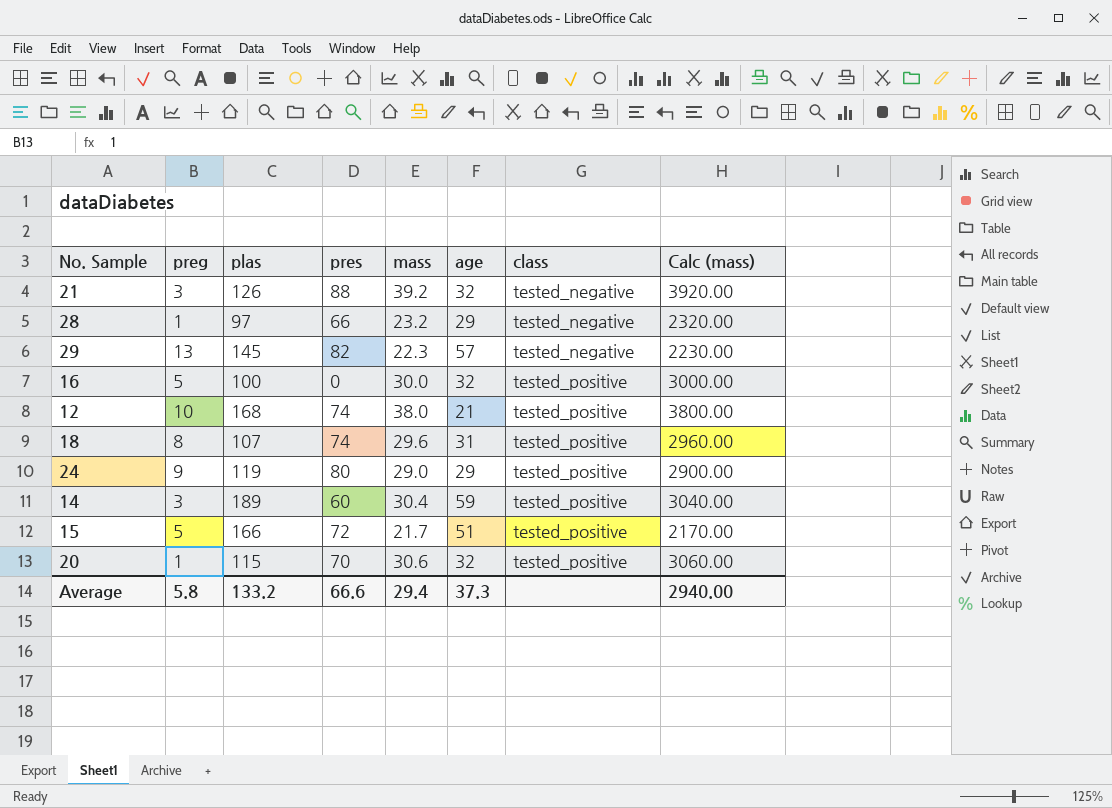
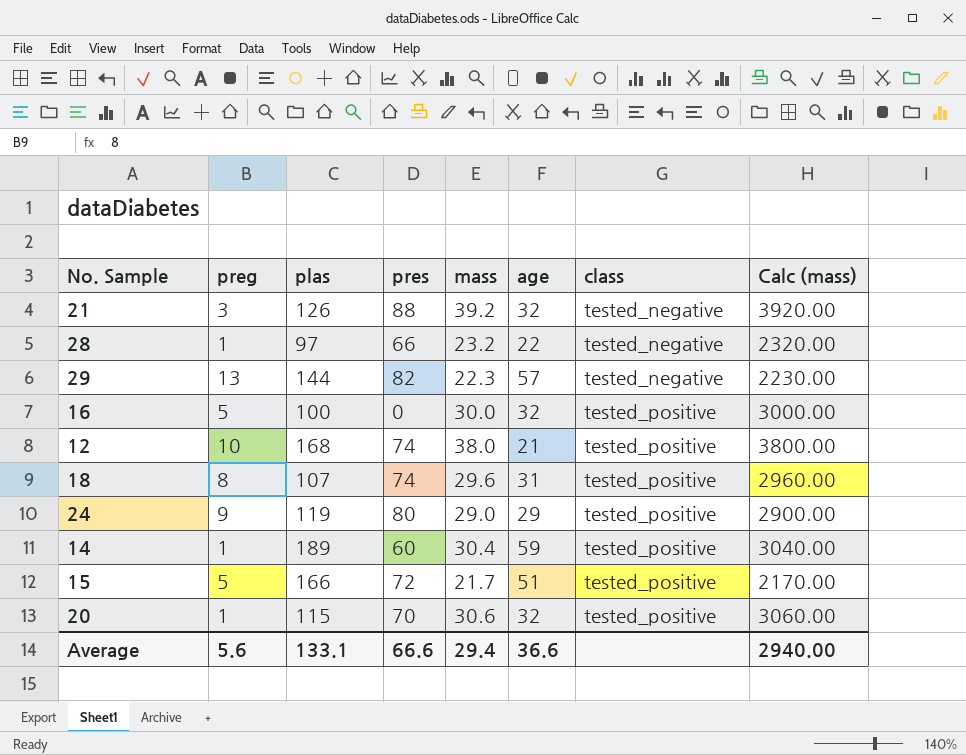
28 | age: 29 -> 22
29 | plas: 145 -> 144
14 | preg: 3 -> 1
Average | preg: 5.8 -> 5.6
Average | plas: 133.2 -> 133.1
Average | age: 37.3 -> 36.6

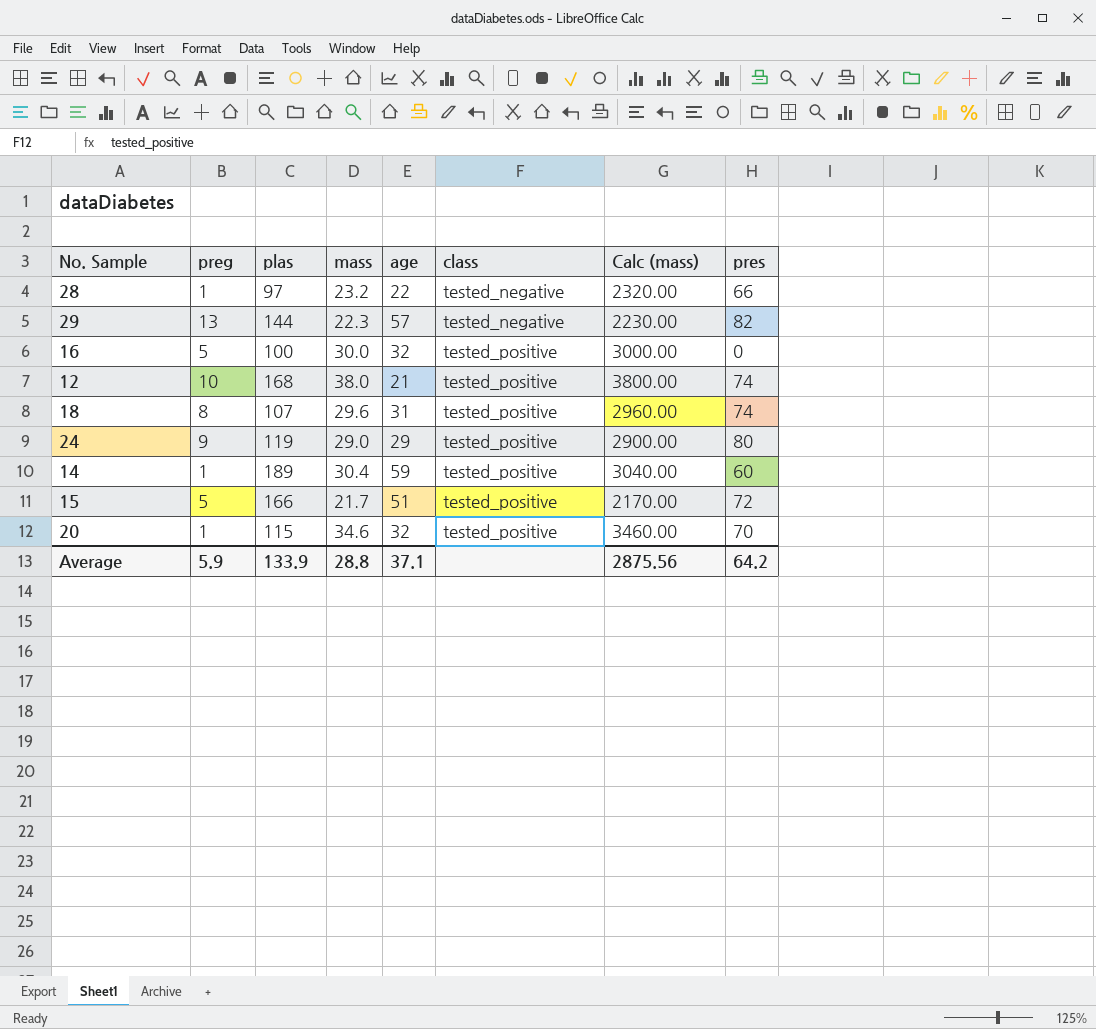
column pres | position: 4 -> 8
row 21: 3 | 126 | 88 | 39.2 | 32 | tested_negative | 3920.00 -> none
20 | mass: 30.6 -> 34.6
20 | Calc (mass): 3060.00 -> 3460.00
Average | preg: 5.6 -> 5.9
Average | plas: 133.1 -> 133.9
Average | mass: 29.4 -> 28.8
Average | age: 36.6 -> 37.1
Average | Calc (mass): 2940.00 -> 2875.56
Average | pres: 66.6 -> 64.2

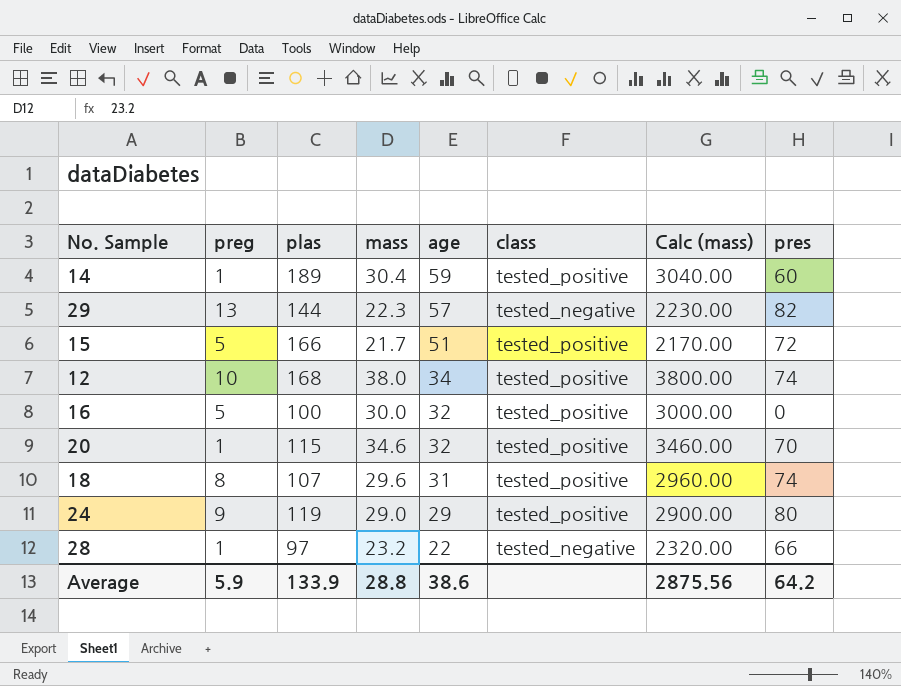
row order: class ascending -> age descending
12 | age: 21 -> 34
Average | age: 37.1 -> 38.6

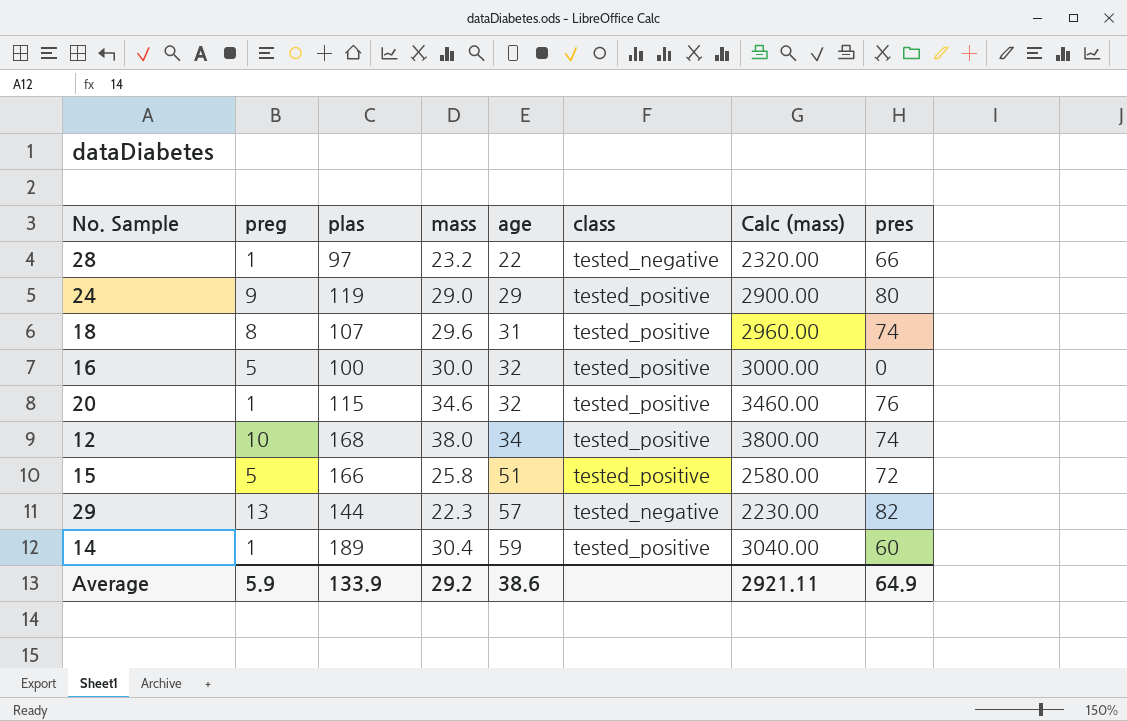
row order: age descending -> age ascending
20 | pres: 70 -> 76
15 | mass: 21.7 -> 25.8
15 | Calc (mass): 2170.00 -> 2580.00
Average | mass: 28.8 -> 29.2
Average | Calc (mass): 2875.56 -> 2921.11
Average | pres: 64.2 -> 64.9

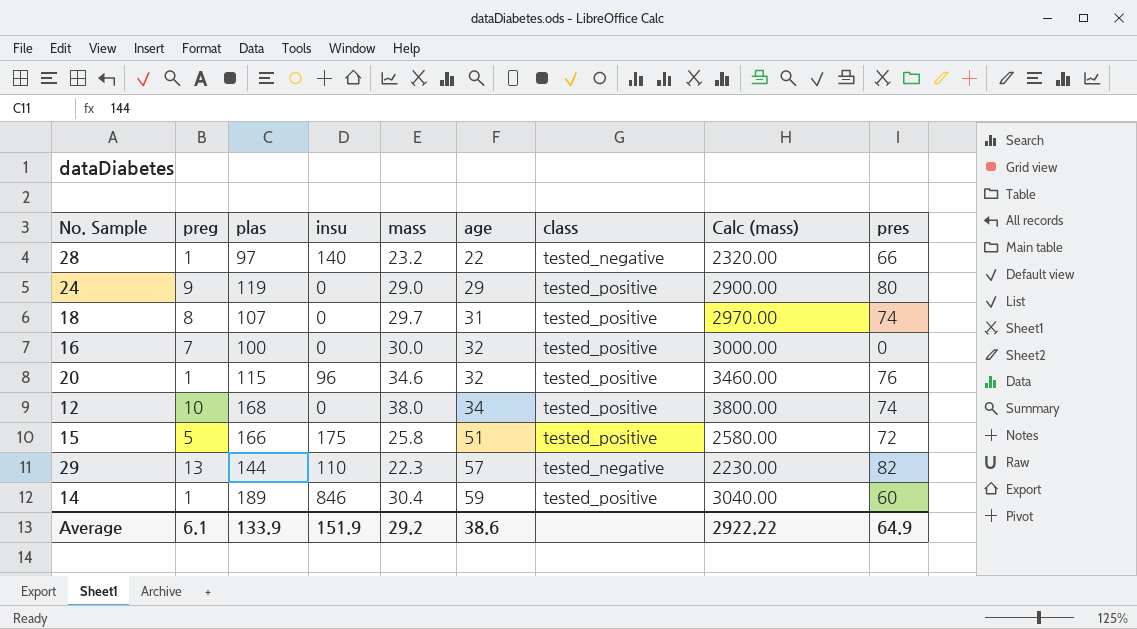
column insu | position: none -> 4
18 | mass: 29.6 -> 29.7
18 | Calc (mass): 2960.00 -> 2970.00
16 | preg: 5 -> 7
Average | preg: 5.9 -> 6.1
Average | Calc (mass): 2921.11 -> 2922.22

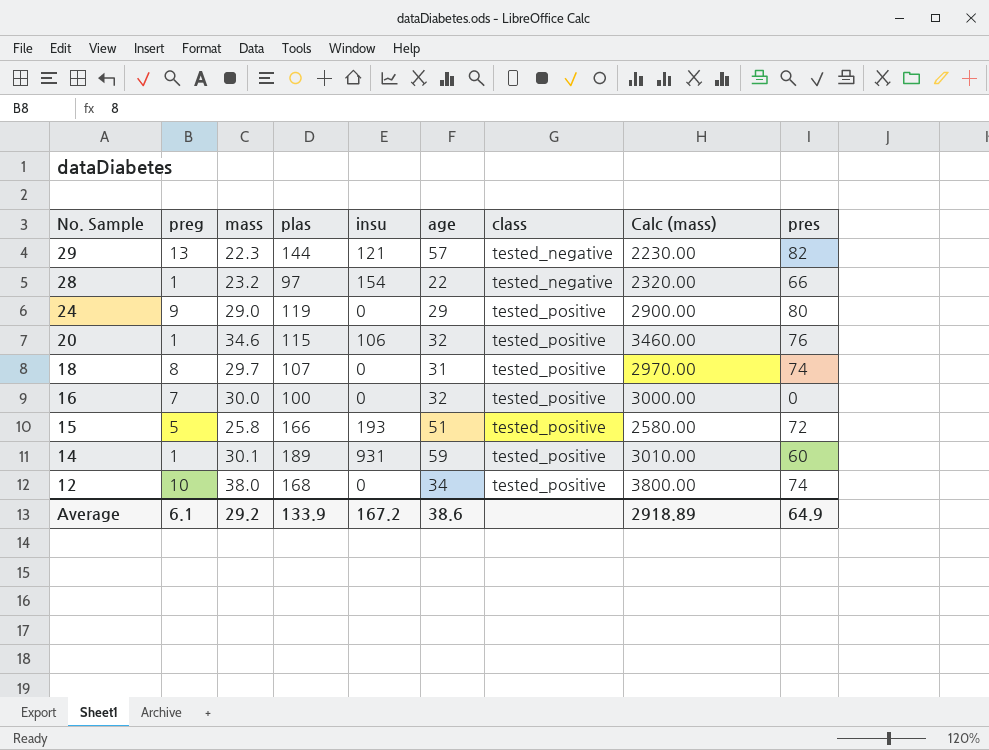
row order: age ascending -> No. Sample descending
column mass | position: 5 -> 3
29 | insu: 110 -> 121
28 | insu: 140 -> 154
20 | insu: 96 -> 106
15 | insu: 175 -> 193
14 | mass: 30.4 -> 30.1
14 | insu: 846 -> 931
14 | Calc (mass): 3040.00 -> 3010.00
Average | insu: 151.9 -> 167.2
Average | Calc (mass): 2922.22 -> 2918.89

